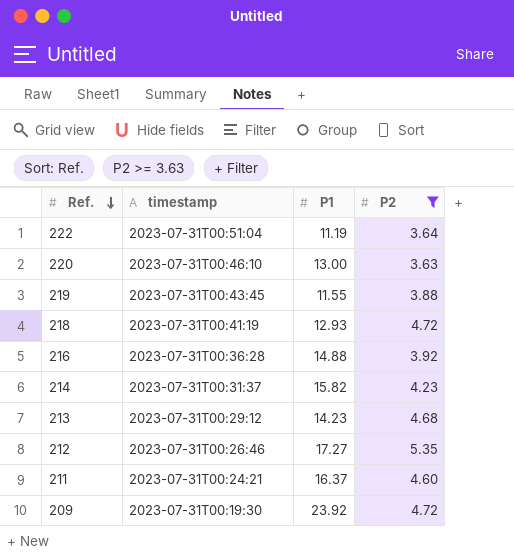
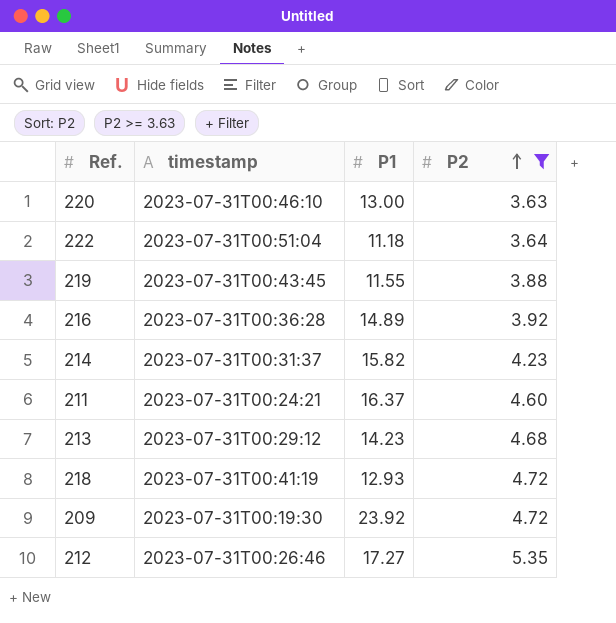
row order: Ref. descending -> P2 ascending
222 | P1: 11.19 -> 11.18
216 | P1: 14.88 -> 14.89

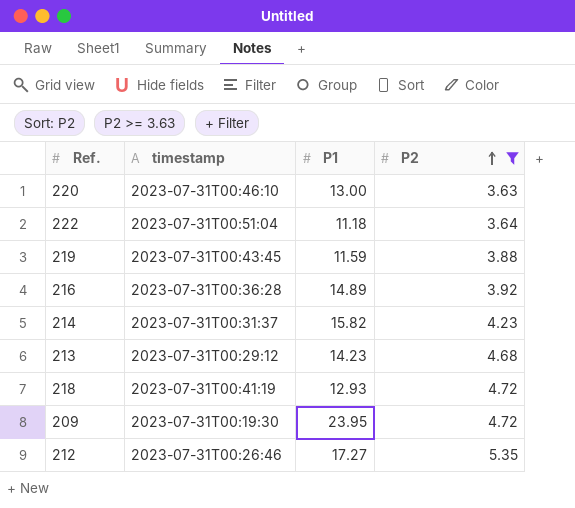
row 211: 2023-07-31T00:24:21 | 16.37 | 4.60 -> none
219 | P1: 11.55 -> 11.59
209 | P1: 23.92 -> 23.95

